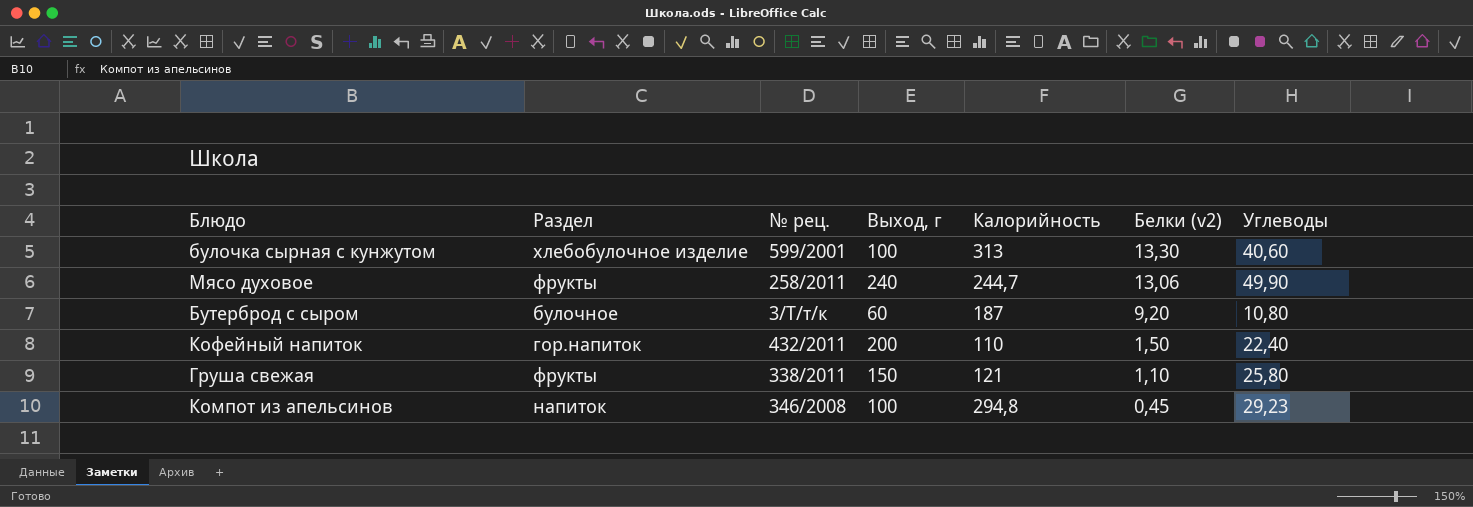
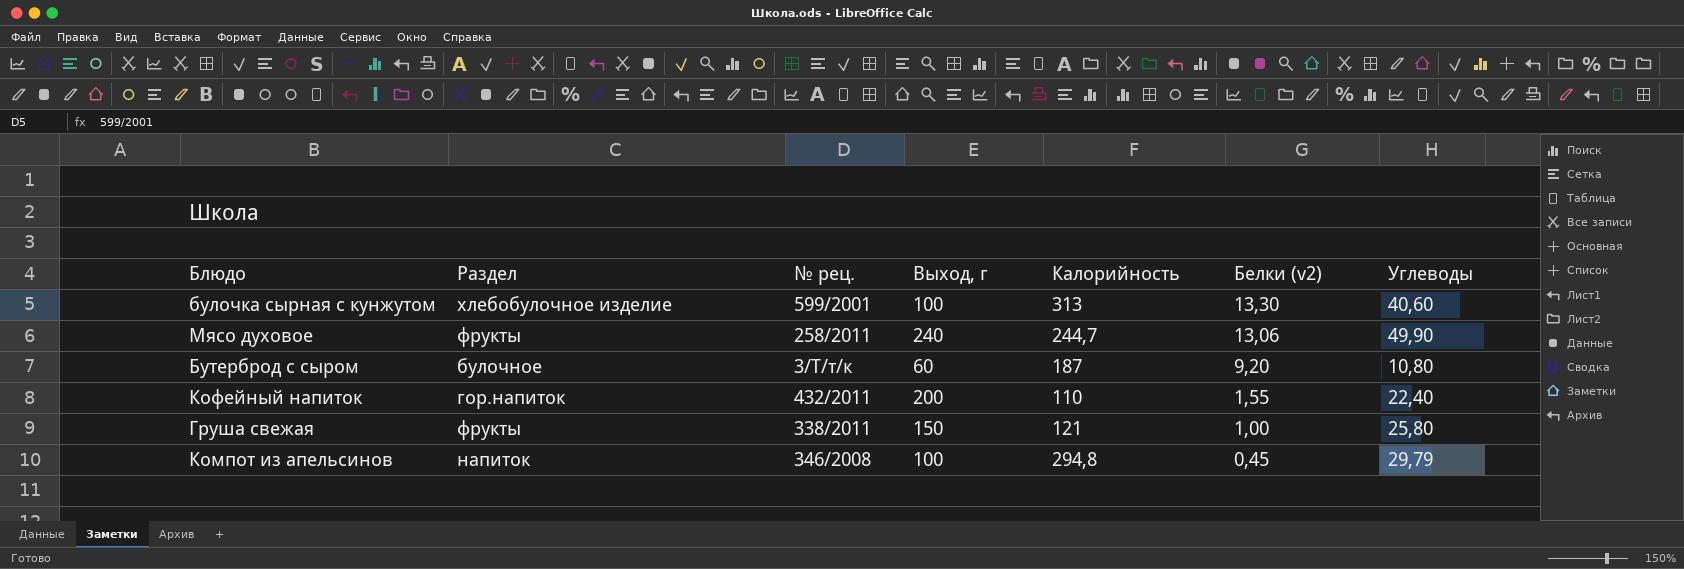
Кофейный напиток | Белки (v2): 1,50 -> 1,55
Груша свежая | Белки (v2): 1,10 -> 1,00
Компот из апельсинов | Углеводы: 29,23 -> 29,79

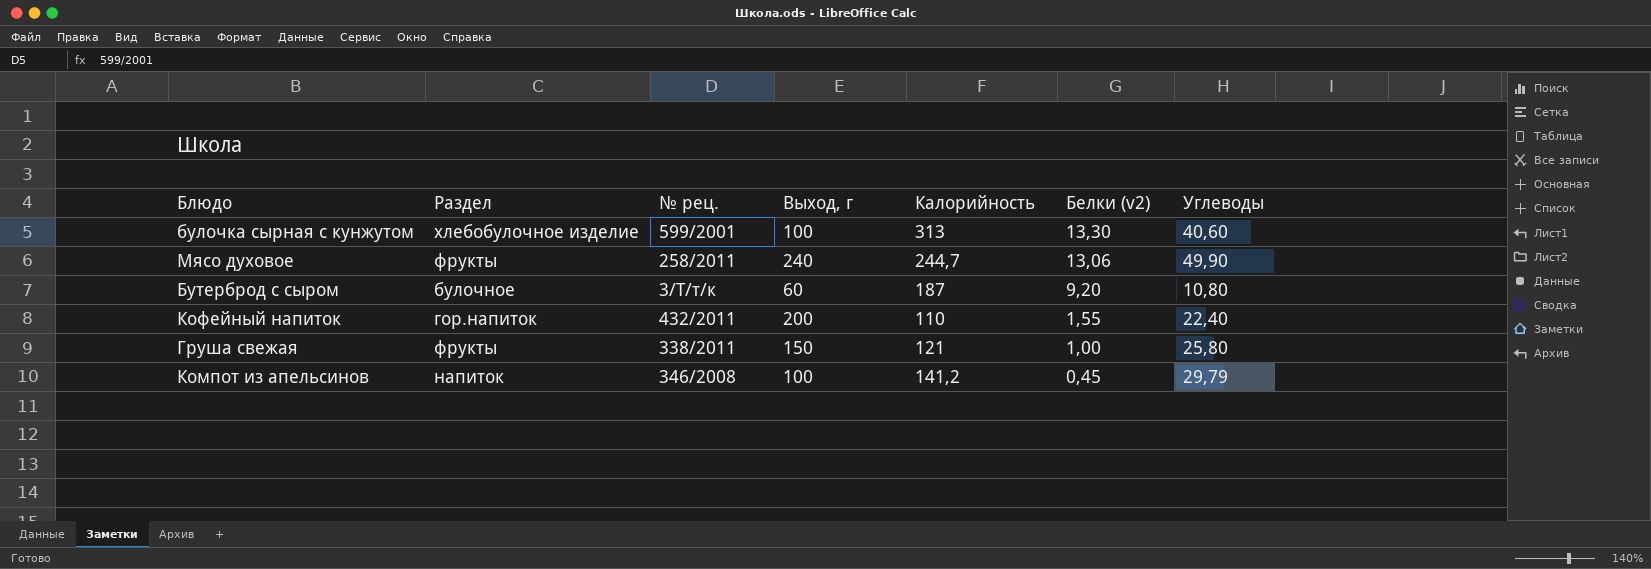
Компот из апельсинов | Калорийность: 294,8 -> 141,2

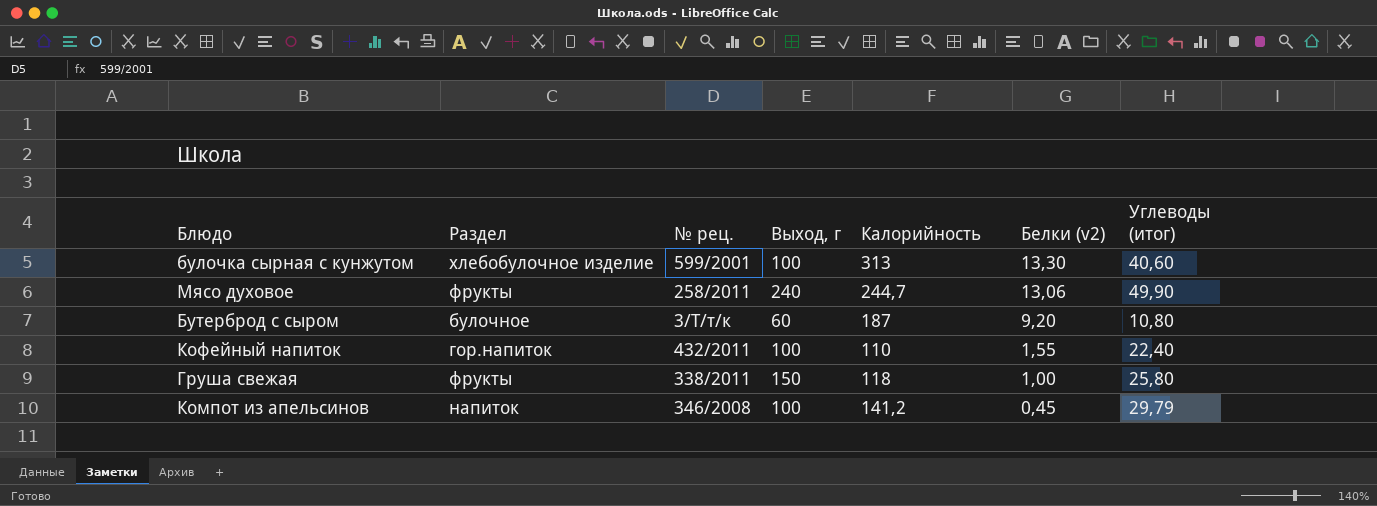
column name: Углеводы -> Углеводы (итог)
Кофейный напиток | Выход, г: 200 -> 100
Груша свежая | Калорийность: 121 -> 118

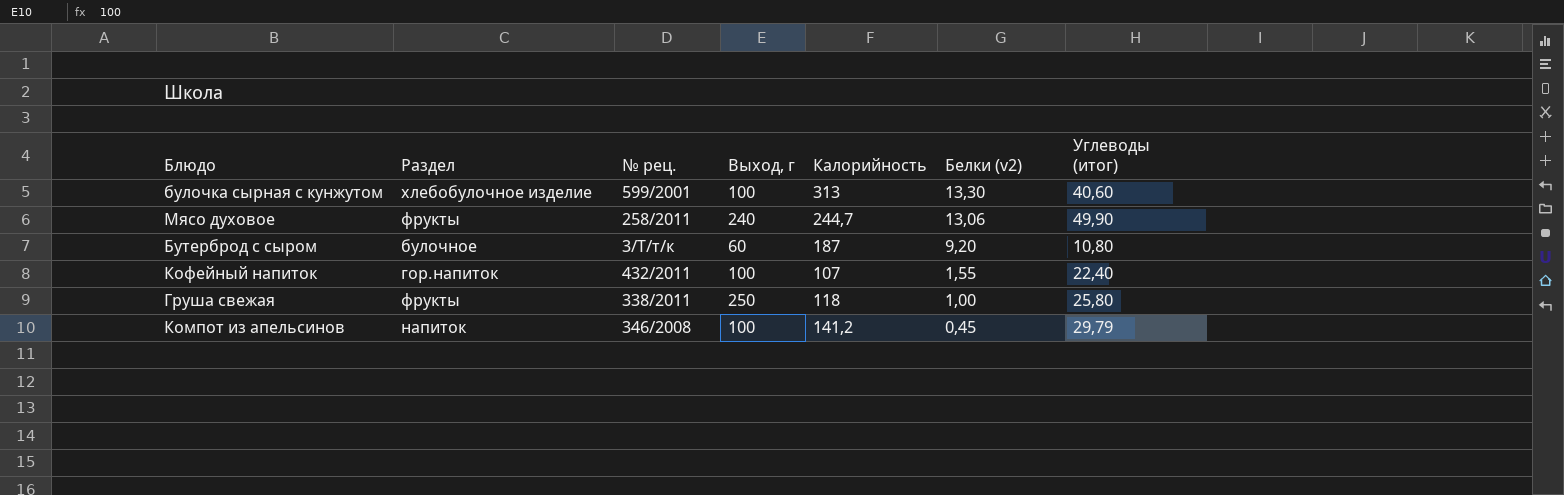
Кофейный напиток | Калорийность: 110 -> 107
Груша свежая | Выход, г: 150 -> 250

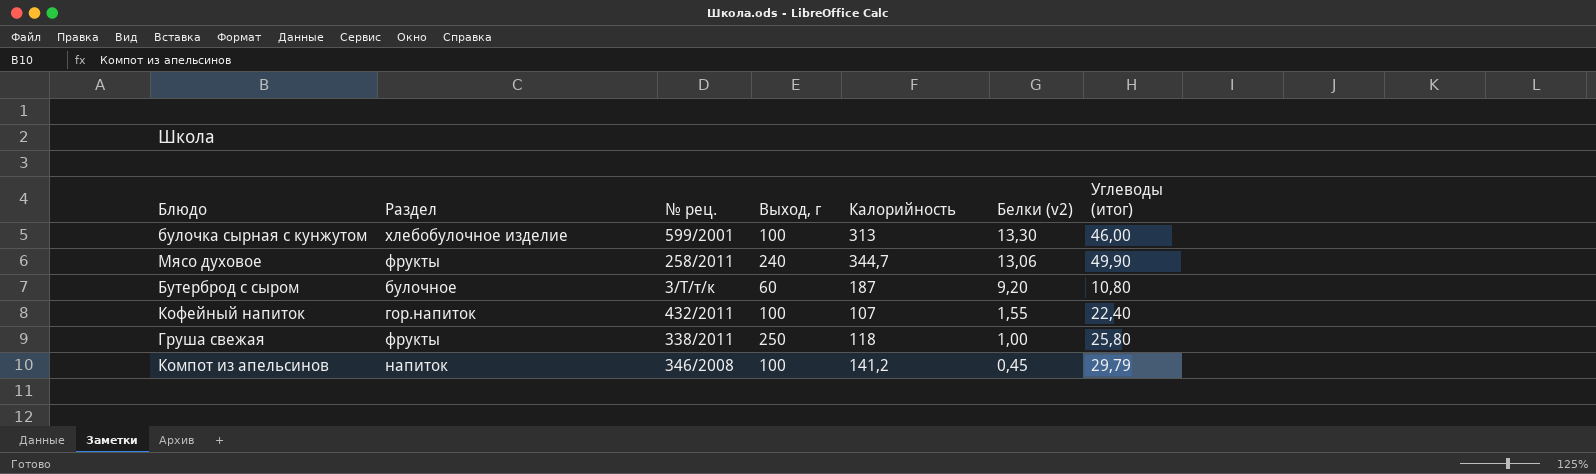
булочка сырная с кунжутом | Углеводы (итог): 40,60 -> 46,00
Мясо духовое | Калорийность: 244,7 -> 344,7

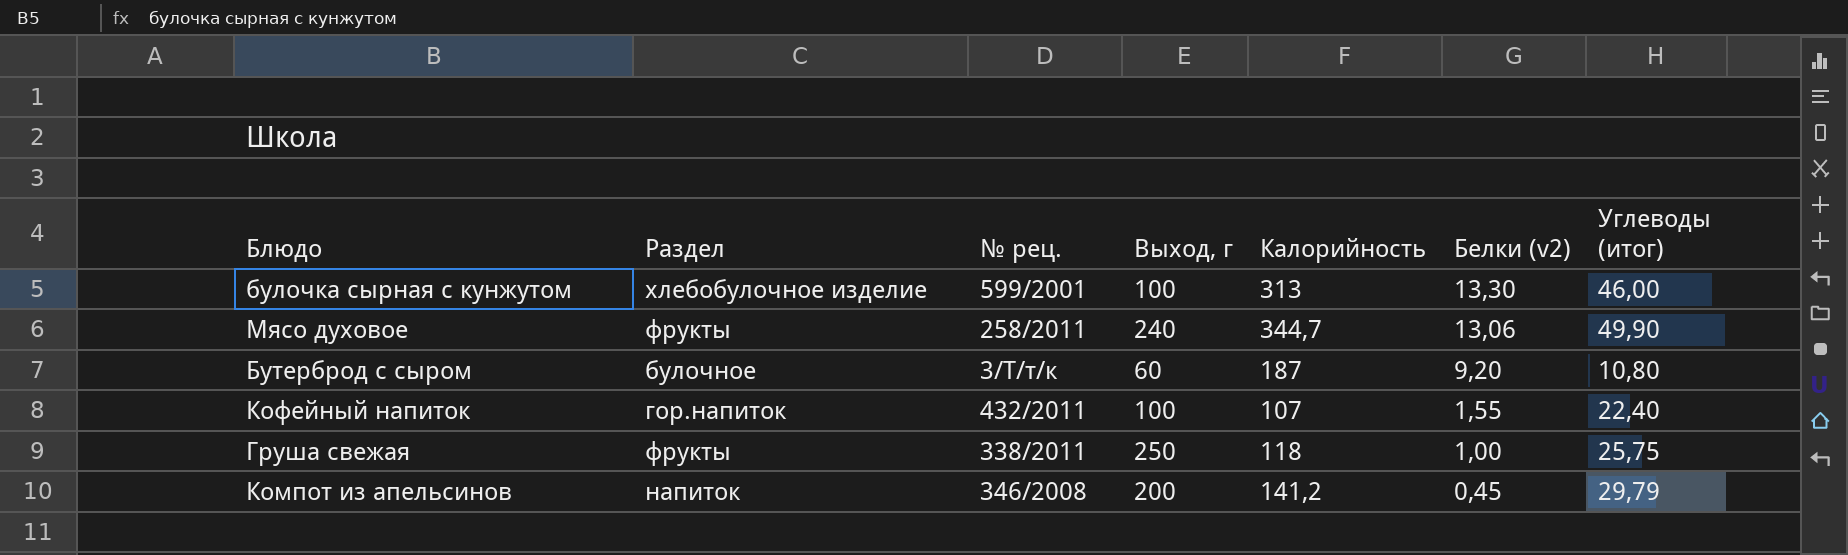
Груша свежая | Углеводы (итог): 25,80 -> 25,75
Компот из апельсинов | Выход, г: 100 -> 200

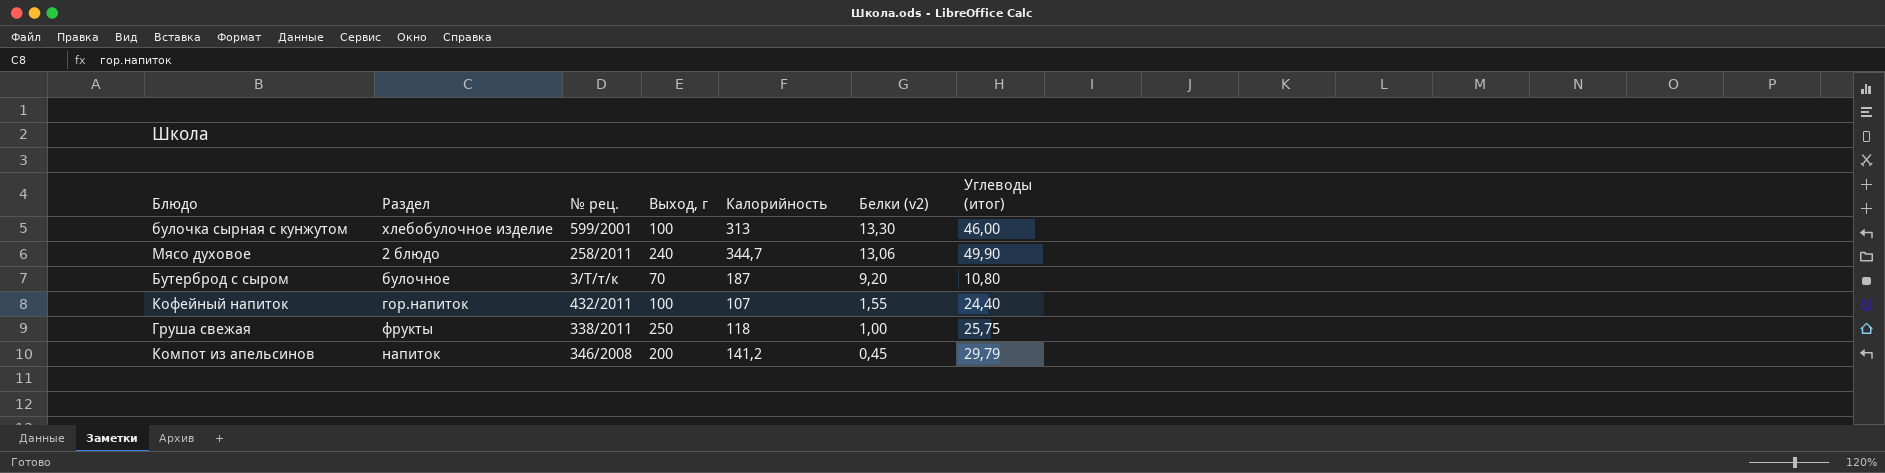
Мясо духовое | Раздел: фрукты -> 2 блюдо
Бутерброд с сыром | Выход, г: 60 -> 70
Кофейный напиток | Углеводы (итог): 22,40 -> 24,40

